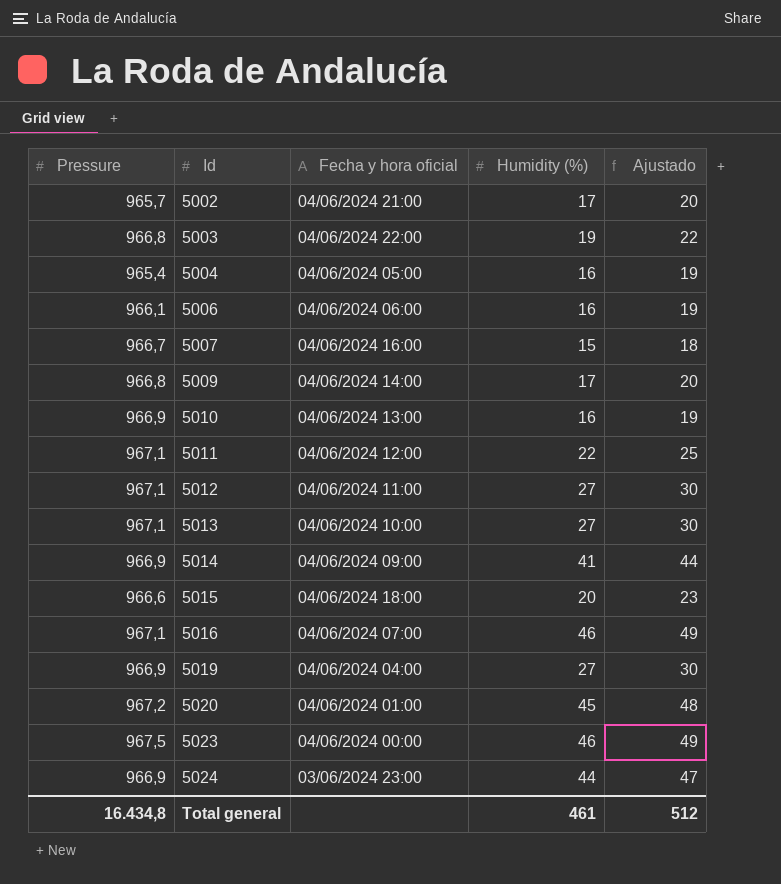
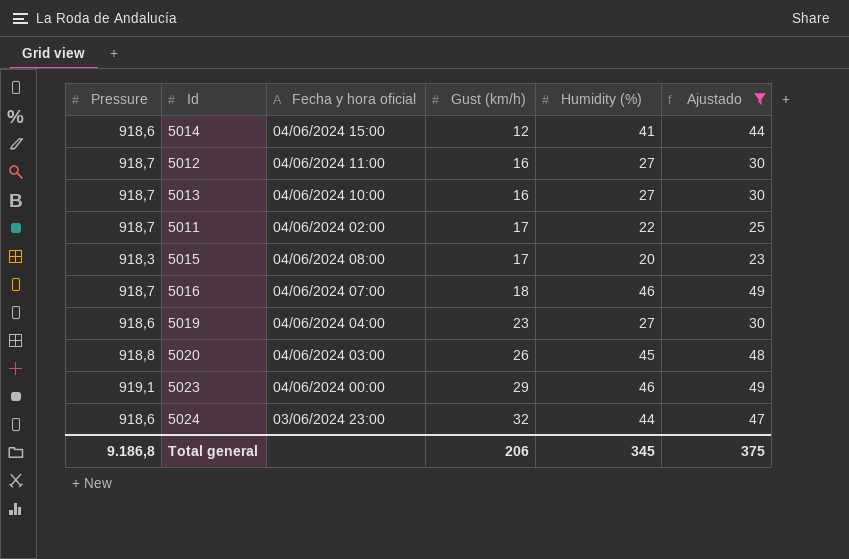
filter: none -> Ajustado >= 23
row order: Id ascending -> Gust (km/h) ascending
column Gust (km/h) | position: none -> 4
5014 | Pressure: 966,9 -> 918,6
5014 | Fecha y hora oficial: 04/06/2024 09:00 -> 04/06/2024 15:00
5012 | Pressure: 967,1 -> 918,7
5013 | Pressure: 967,1 -> 918,7
5011 | Pressure: 967,1 -> 918,7
5011 | Fecha y hora oficial: 04/06/2024 12:00 -> 04/06/2024 02:00
5015 | Pressure: 966,6 -> 918,3
5015 | Fecha y hora oficial: 04/06/2024 18:00 -> 04/06/2024 08:00
5016 | Pressure: 967,1 -> 918,7
5019 | Pressure: 966,9 -> 918,6
5020 | Pressure: 967,2 -> 918,8
5020 | Fecha y hora oficial: 04/06/2024 01:00 -> 04/06/2024 03:00
5023 | Pressure: 967,5 -> 919,1
5024 | Pressure: 966,9 -> 918,6
Total general | Pressure: 16.434,8 -> 9.186,8
Total general | Humidity (%): 461 -> 345
Total general | Ajustado: 512 -> 375

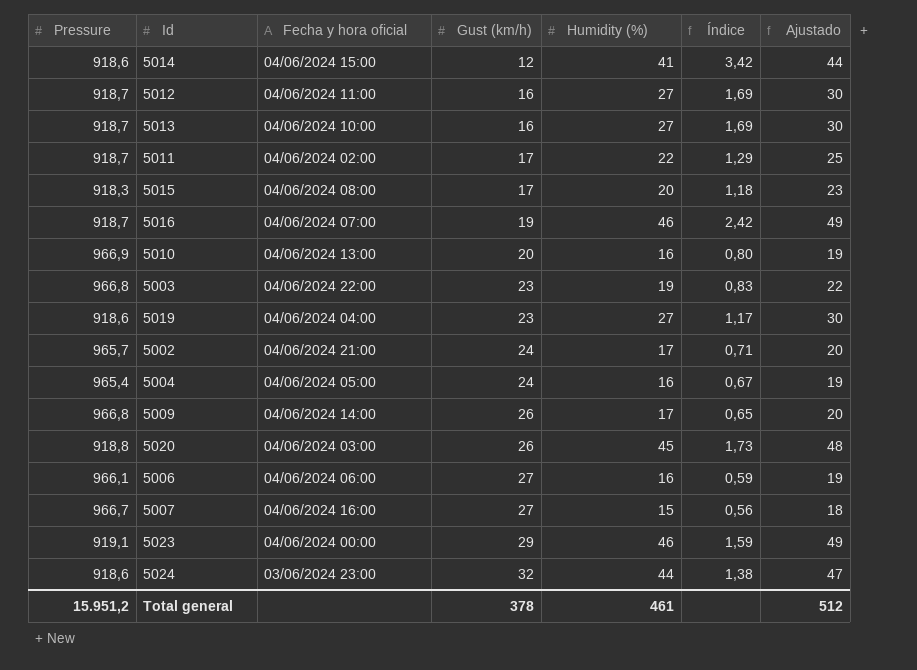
filter: Ajustado >= 23 -> none
column Índice | formula: none -> [Humidity (%)] / [Gust (km/h)]
5016 | Gust (km/h): 18 -> 19
Total general | Pressure: 9.186,8 -> 15.951,2
Total general | Gust (km/h): 206 -> 378
Total general | Humidity (%): 345 -> 461
Total general | Ajustado: 375 -> 512

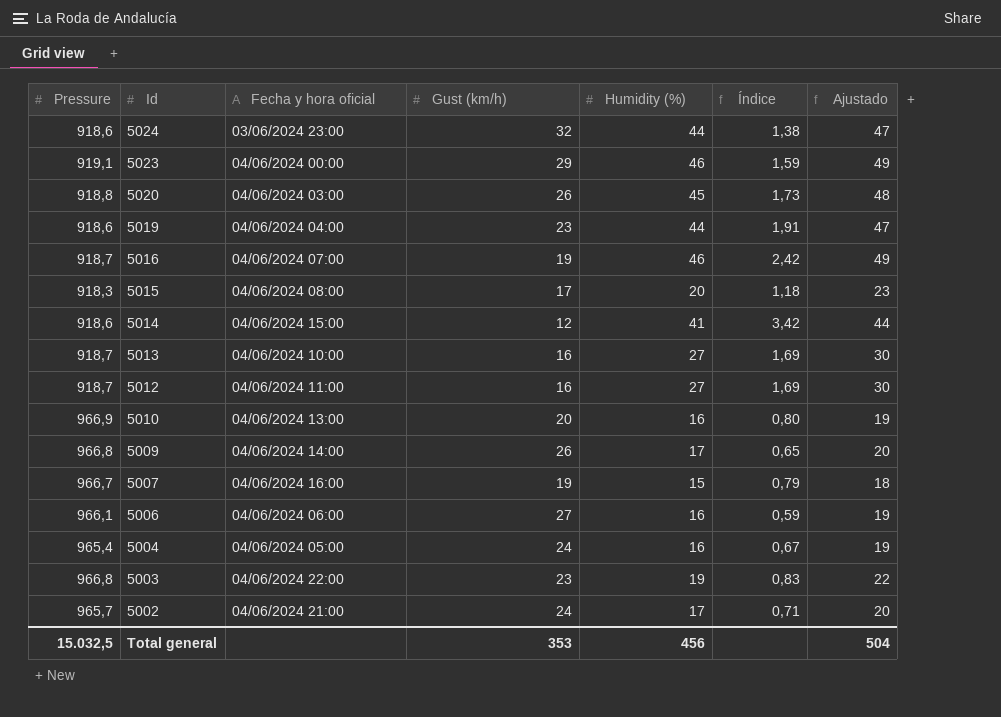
row order: Gust (km/h) ascending -> Id descending
row 5011: 918,7 | 04/06/2024 02:00 | 17 | 22 | 1,29 | 25 -> none
5019 | Humidity (%): 27 -> 44
5019 | Índice: 1,17 -> 1,91
5019 | Ajustado: 30 -> 47
5007 | Gust (km/h): 27 -> 19
5007 | Índice: 0,56 -> 0,79
Total general | Pressure: 15.951,2 -> 15.032,5
Total general | Gust (km/h): 378 -> 353
Total general | Humidity (%): 461 -> 456
Total general | Ajustado: 512 -> 504

